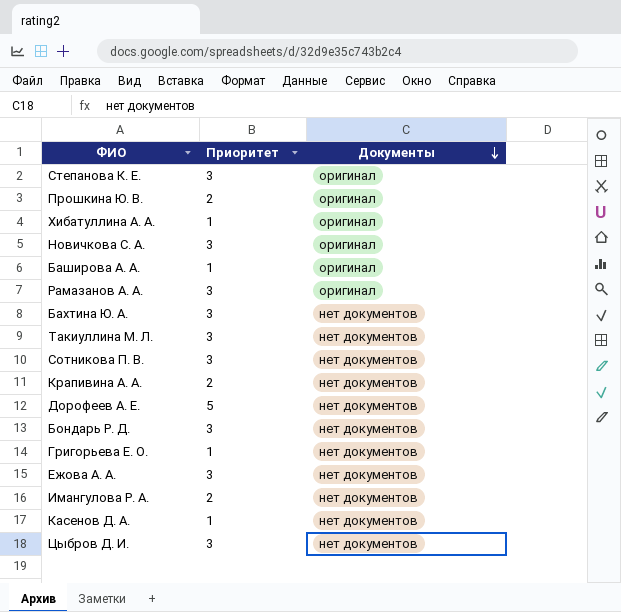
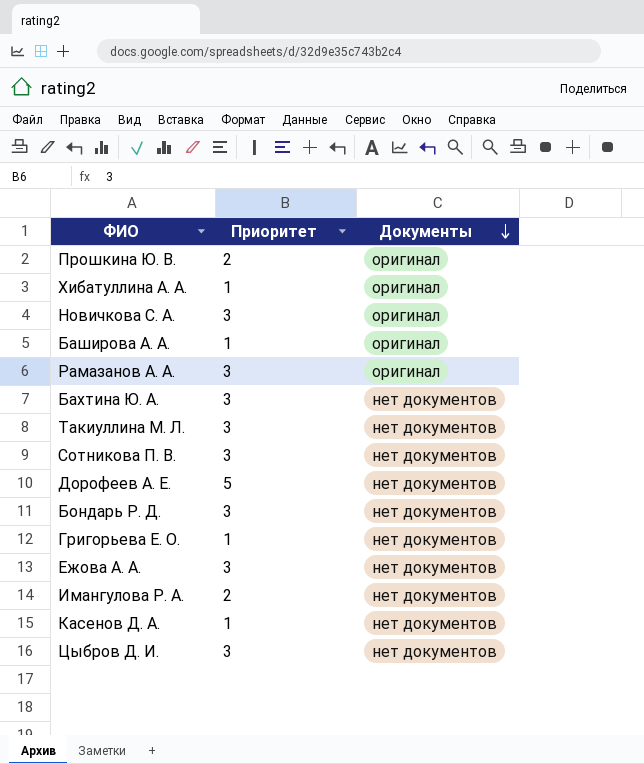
row Степанова К. Е.: 3 | оригинал -> none
row Крапивина А. А.: 2 | нет документов -> none

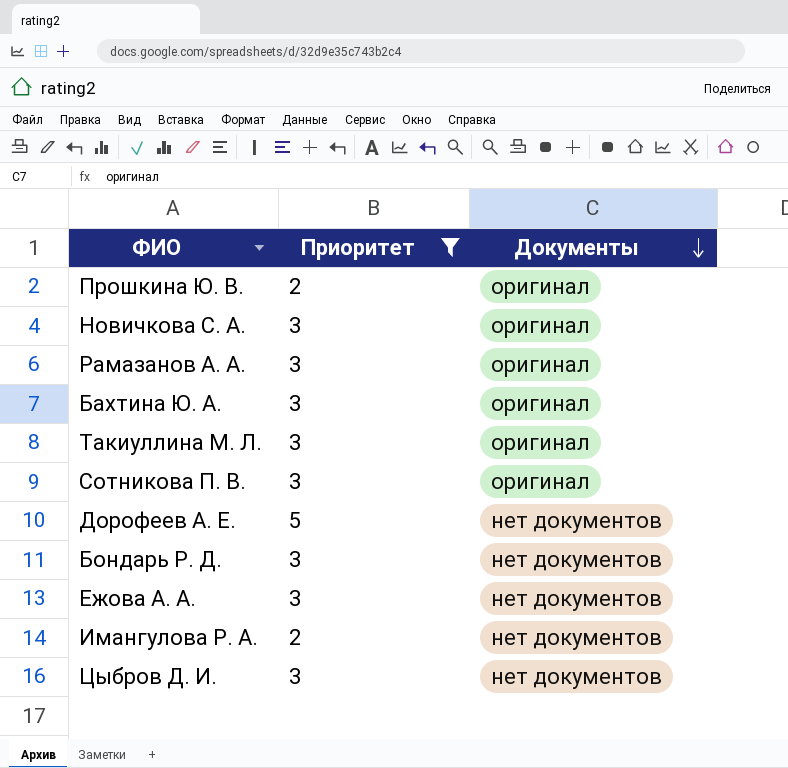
filter: none -> Приоритет != 1
Бахтина Ю. А. | Документы: нет документов -> оригинал
Такиуллина М. Л. | Документы: нет документов -> оригинал
Сотникова П. В. | Документы: нет документов -> оригинал

